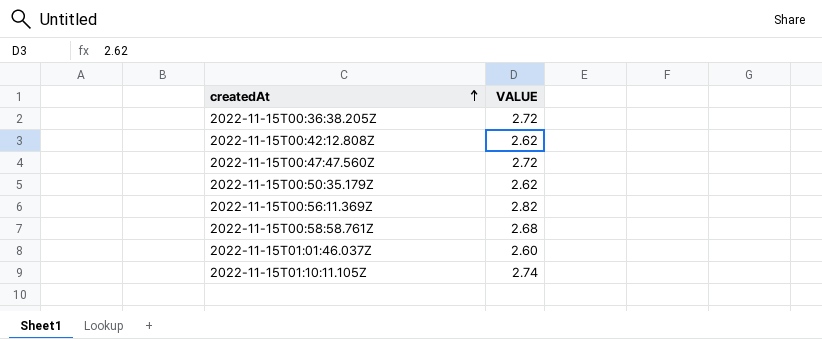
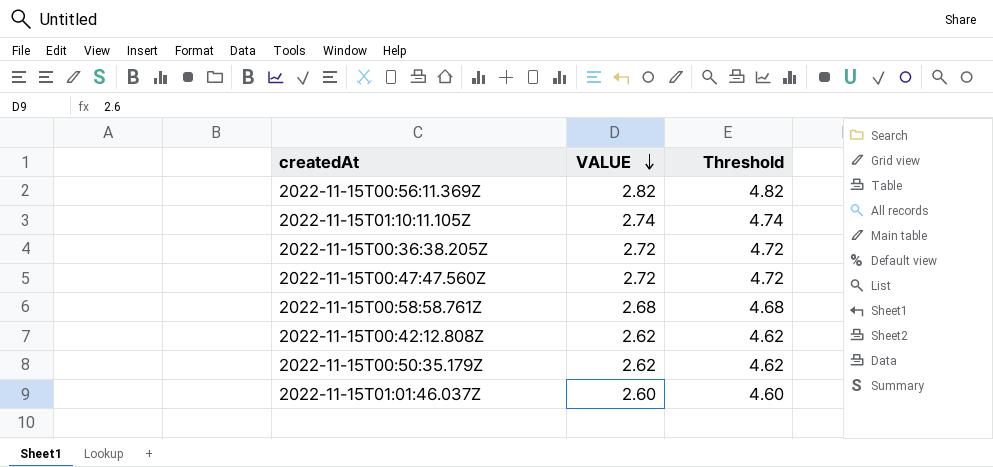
row order: createdAt ascending -> VALUE descending
column Threshold | formula: none -> [VALUE] + 2

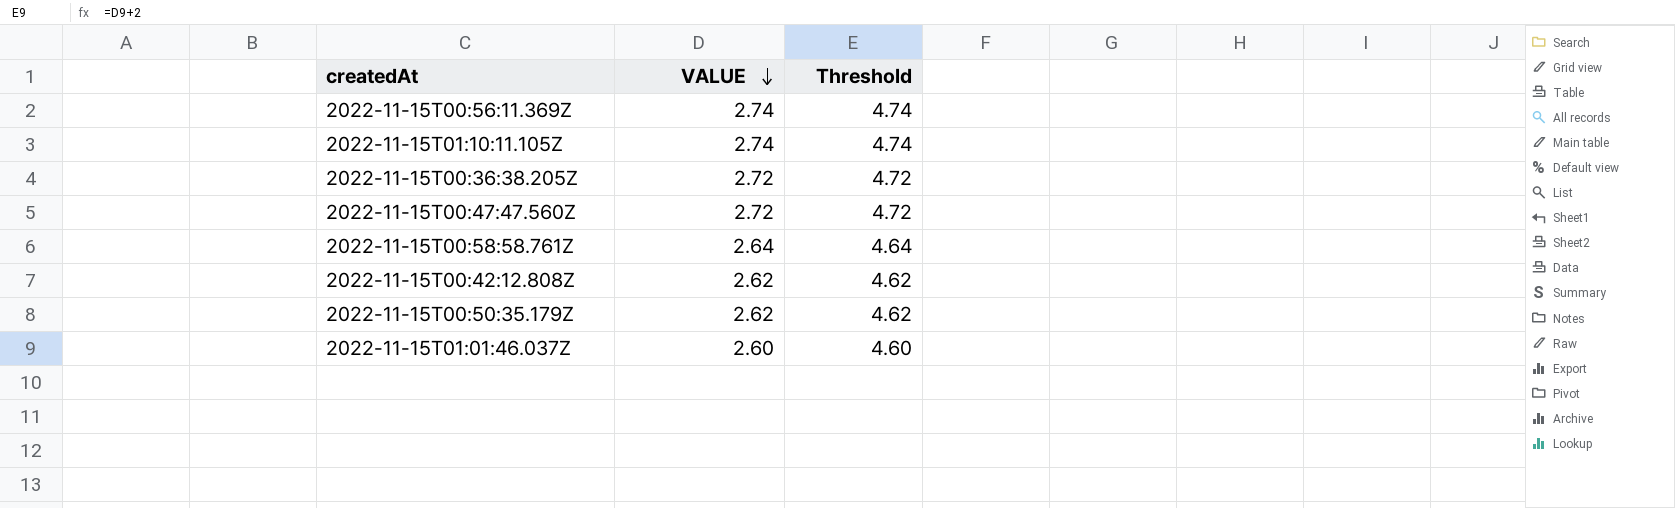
2022-11-15T00:56:11.369Z | VALUE: 2.82 -> 2.74
2022-11-15T00:56:11.369Z | Threshold: 4.82 -> 4.74
2022-11-15T00:58:58.761Z | VALUE: 2.68 -> 2.64
2022-11-15T00:58:58.761Z | Threshold: 4.68 -> 4.64

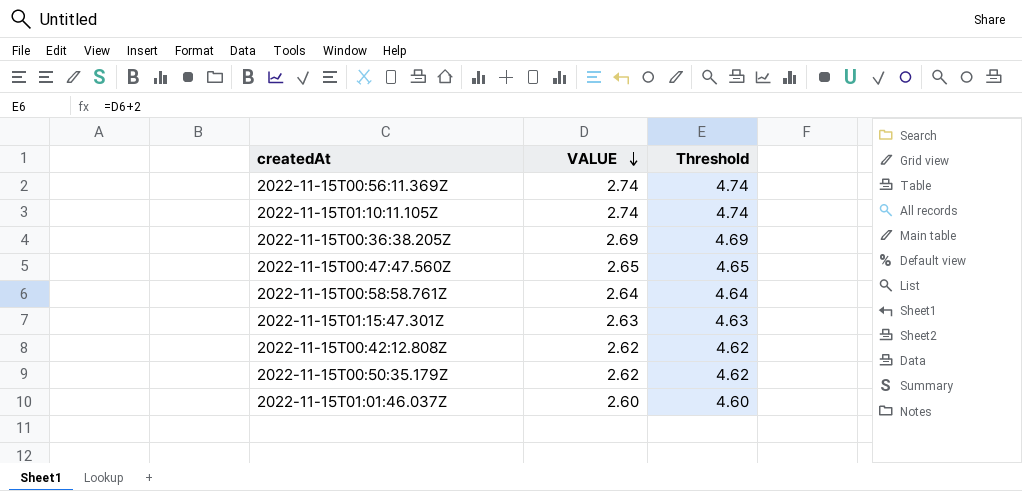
2022-11-15T00:36:38.205Z | VALUE: 2.72 -> 2.69
2022-11-15T00:36:38.205Z | Threshold: 4.72 -> 4.69
2022-11-15T00:47:47.560Z | VALUE: 2.72 -> 2.65
2022-11-15T00:47:47.560Z | Threshold: 4.72 -> 4.65
row 2022-11-15T01:15:47.301Z: none -> 2.63 | 4.63

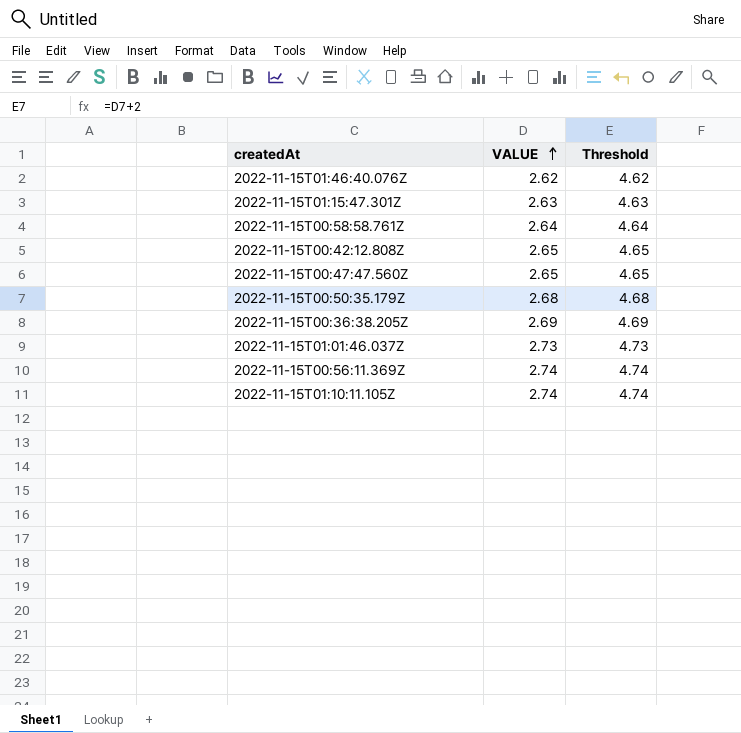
row order: VALUE descending -> VALUE ascending
row 2022-11-15T01:46:40.076Z: none -> 2.62 | 4.62
2022-11-15T00:42:12.808Z | VALUE: 2.62 -> 2.65
2022-11-15T00:42:12.808Z | Threshold: 4.62 -> 4.65
2022-11-15T00:50:35.179Z | VALUE: 2.62 -> 2.68
2022-11-15T00:50:35.179Z | Threshold: 4.62 -> 4.68
2022-11-15T01:01:46.037Z | VALUE: 2.60 -> 2.73
2022-11-15T01:01:46.037Z | Threshold: 4.60 -> 4.73

